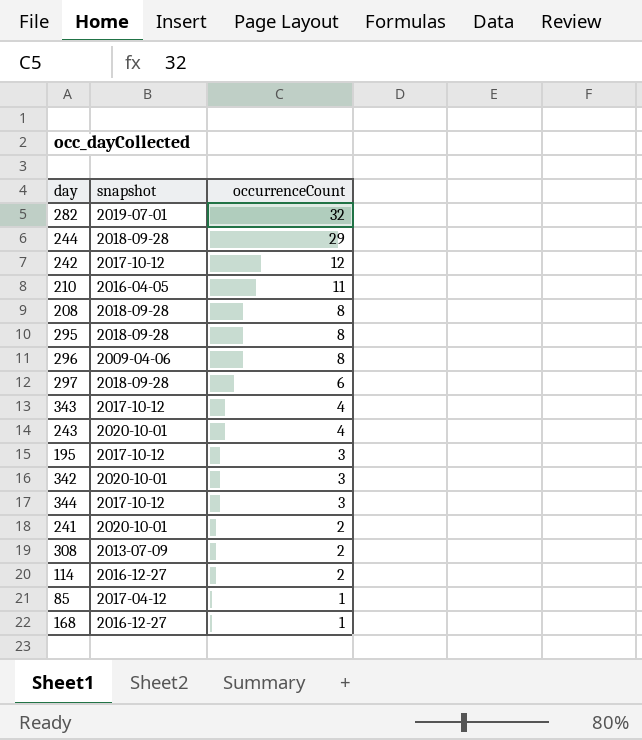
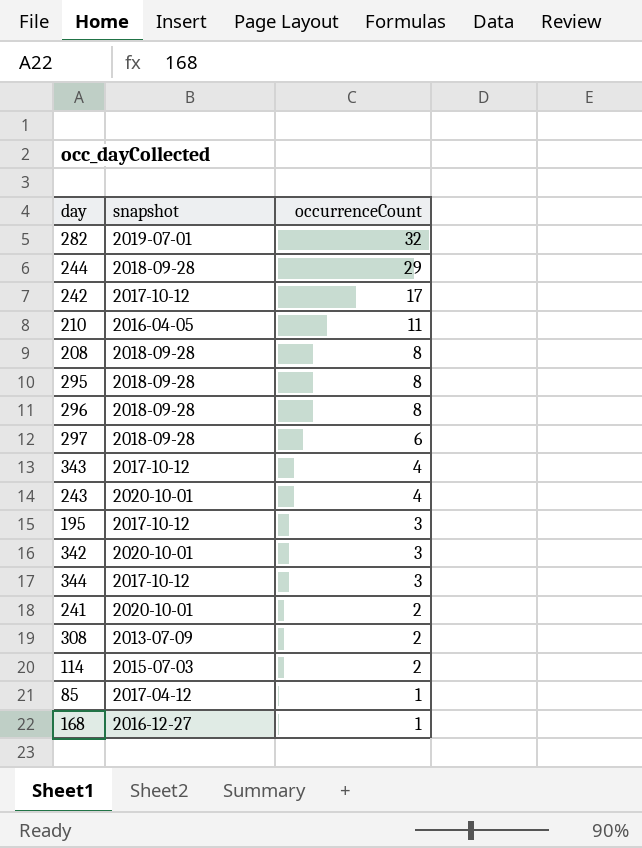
242 | occurrenceCount: 12 -> 17
296 | snapshot: 2009-04-06 -> 2018-09-28
114 | snapshot: 2016-12-27 -> 2015-07-03

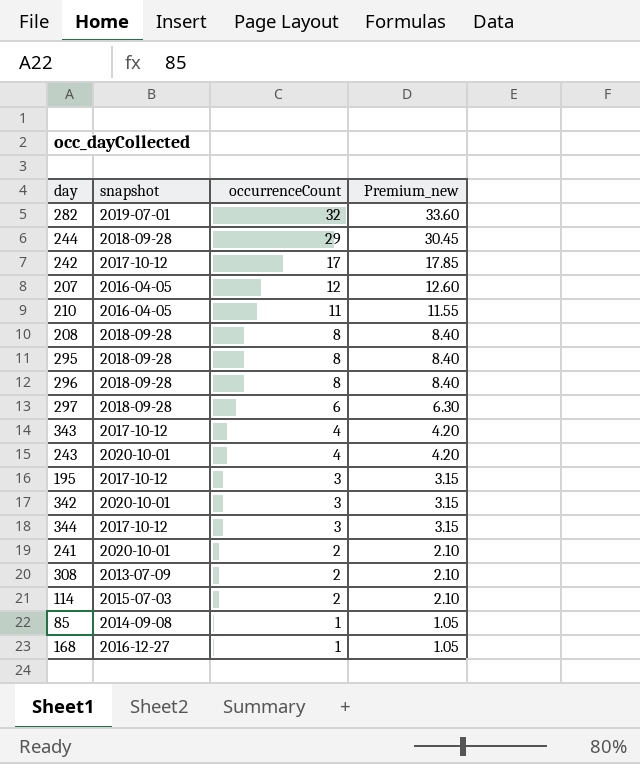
column Premium_new | formula: none -> [occurrenceCount] * 1.05
row 207: none -> 2016-04-05 | 12 | 12.60
85 | snapshot: 2017-04-12 -> 2014-09-08

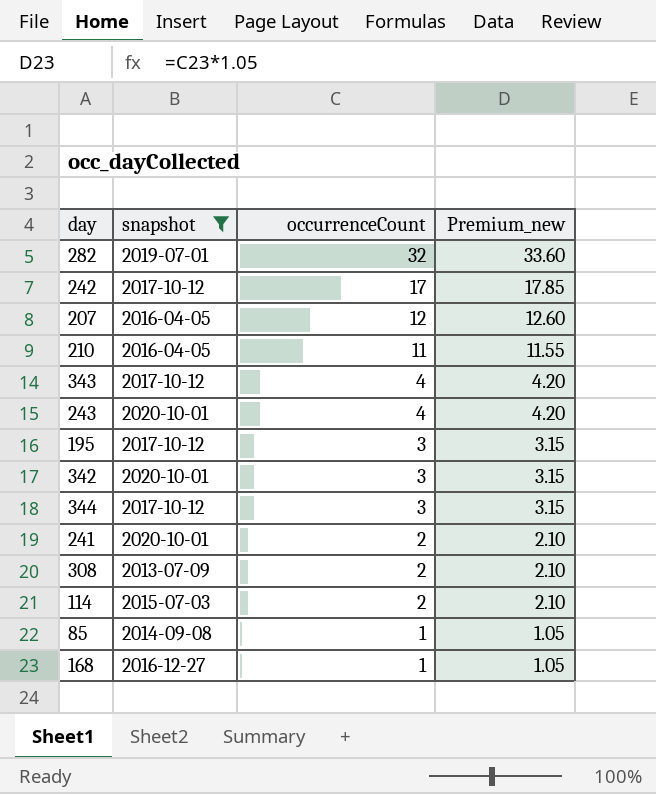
filter: none -> snapshot != 2018-09-28

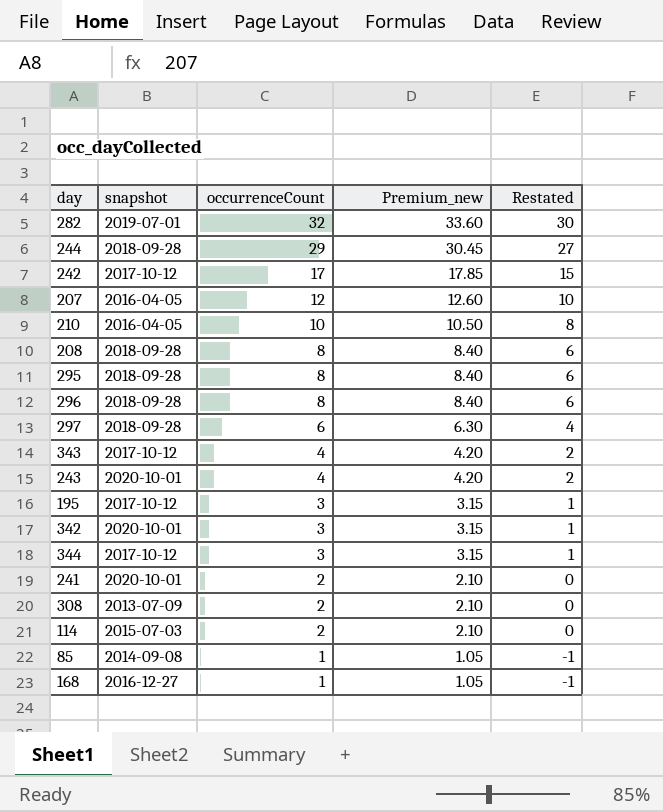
filter: snapshot != 2018-09-28 -> none
column Restated | formula: none -> [occurrenceCount] - 2
210 | occurrenceCount: 11 -> 10
210 | Premium_new: 11.55 -> 10.50

